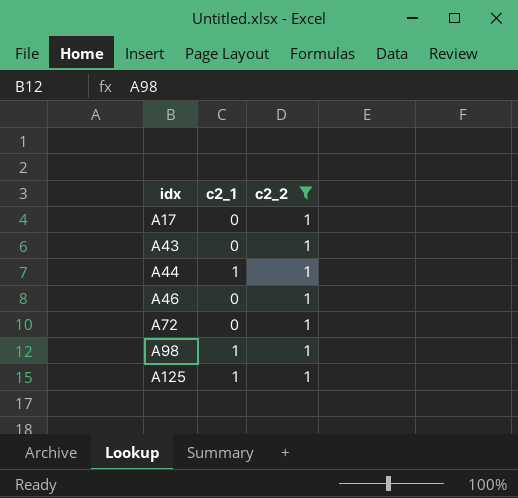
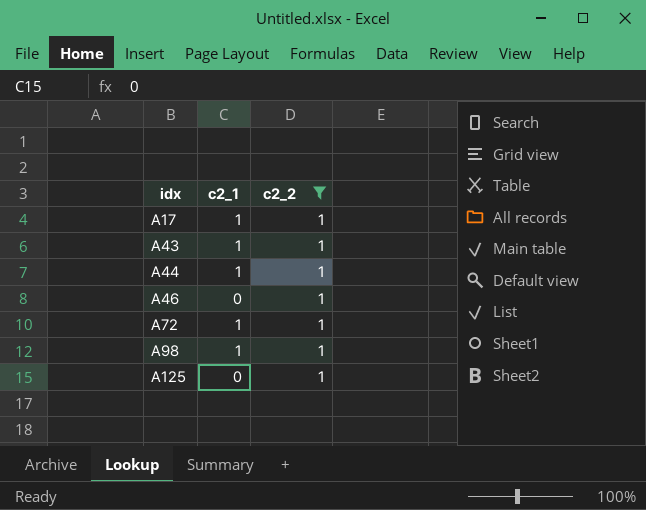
A17 | c2_1: 0 -> 1
A43 | c2_1: 0 -> 1
A72 | c2_1: 0 -> 1
A125 | c2_1: 1 -> 0

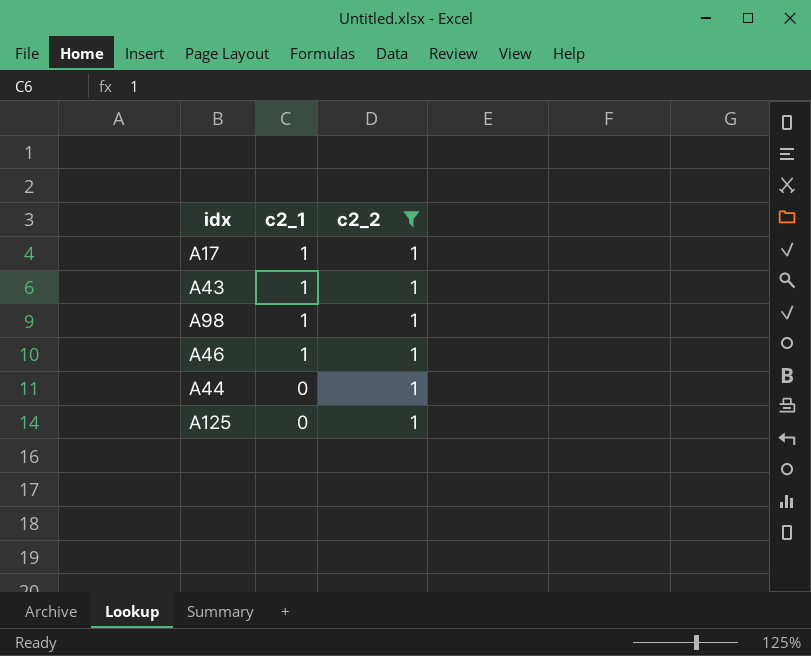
row order: idx ascending -> c2_1 descending
row A72: 1 | 1 -> none
A46 | c2_1: 0 -> 1
A44 | c2_1: 1 -> 0

